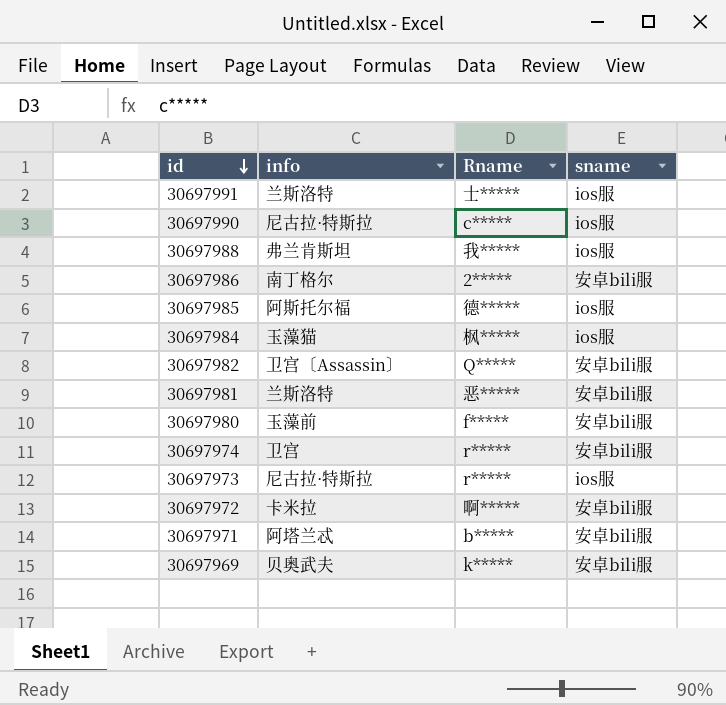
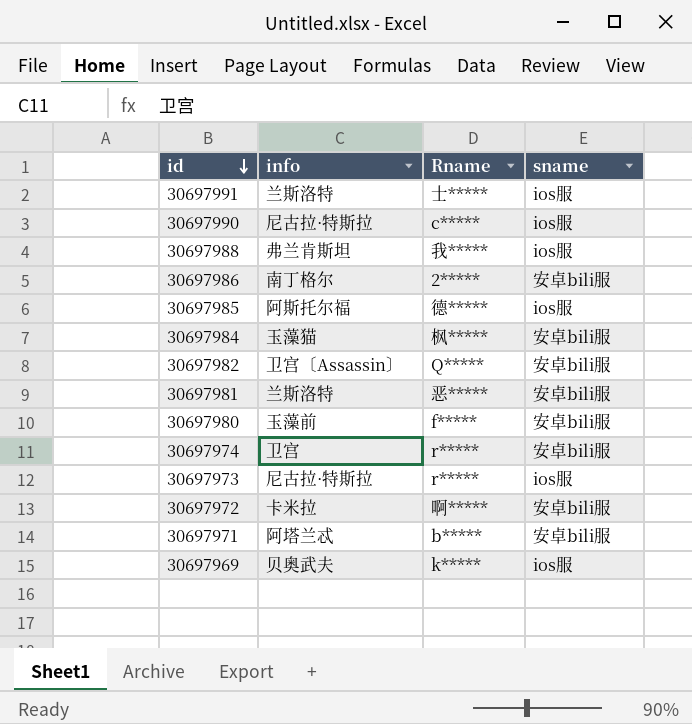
30697984 | sname: ios服 -> 安卓bili服
30697969 | sname: 安卓bili服 -> ios服

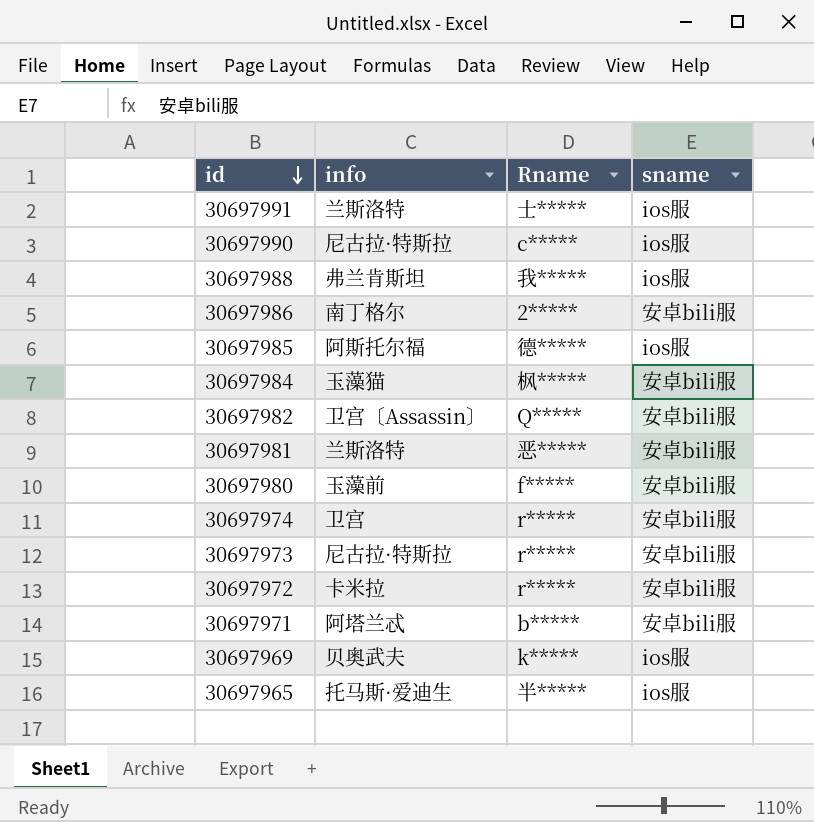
30697973 | sname: ios服 -> 安卓bili服
30697972 | Rname: 啊***** -> r*****
row 30697965: none -> 托马斯·爱迪生 | 半***** | ios服

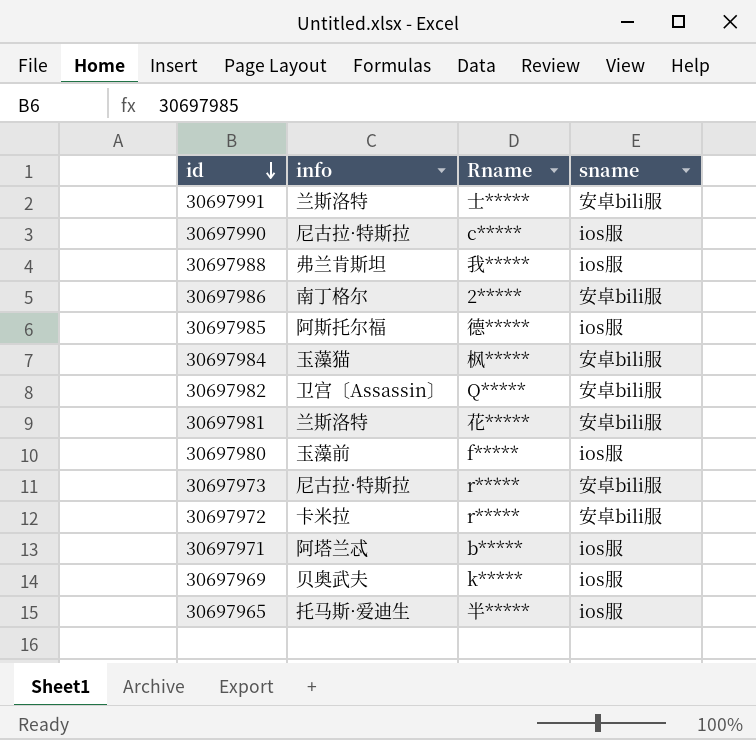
row 30697974: 卫宫 | r***** | 安卓bili服 -> none
30697991 | sname: ios服 -> 安卓bili服
30697981 | Rname: 恶***** -> 花*****
30697980 | sname: 安卓bili服 -> ios服
30697971 | sname: 安卓bili服 -> ios服

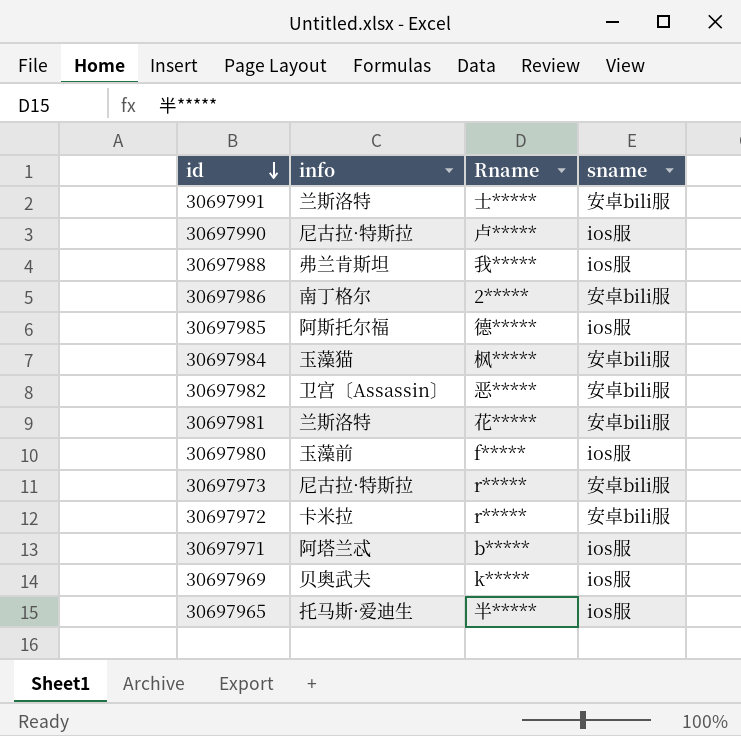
30697990 | Rname: c***** -> 卢*****
30697982 | Rname: Q***** -> 恶*****

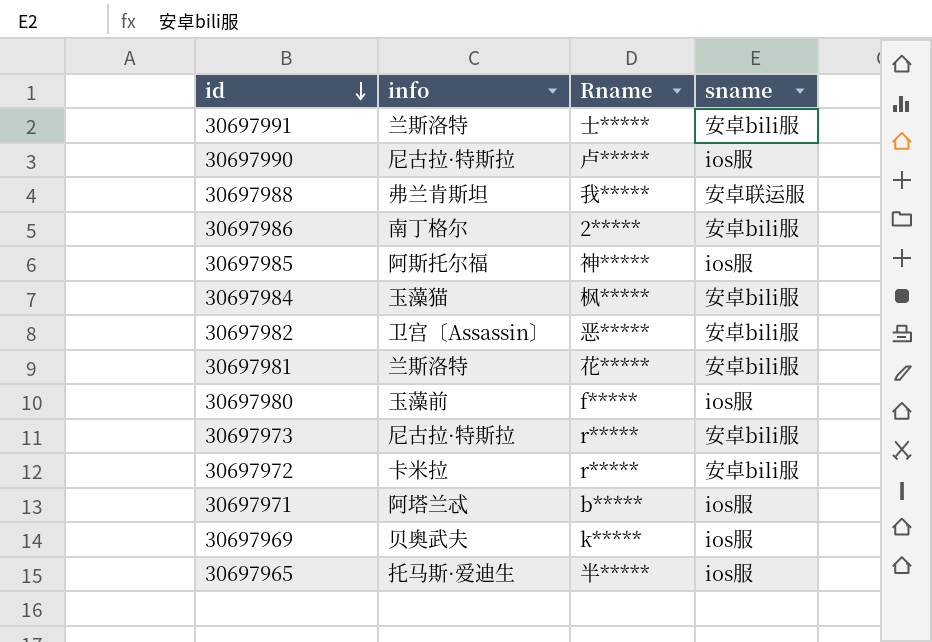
30697988 | sname: ios服 -> 安卓联运服
30697985 | Rname: 德***** -> 神*****

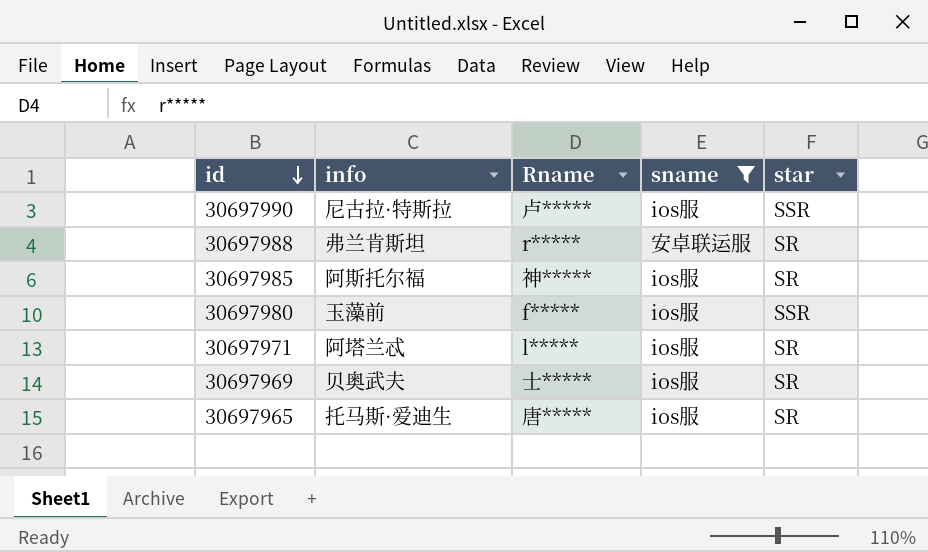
filter: none -> sname != 安卓bili服
column star | position: none -> 5
30697988 | Rname: 我***** -> r*****
30697971 | Rname: b***** -> l*****
30697969 | Rname: k***** -> 士*****
30697965 | Rname: 半***** -> 唐*****

